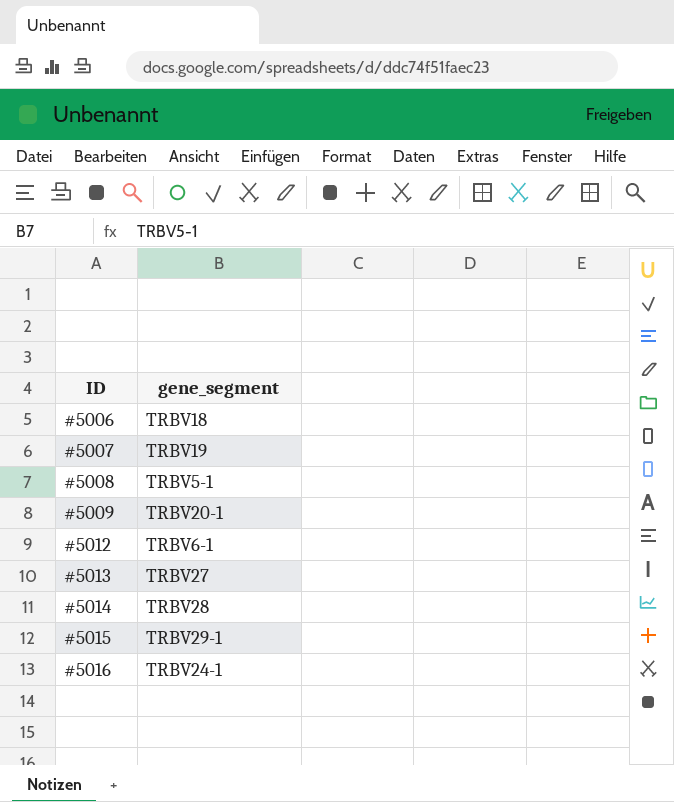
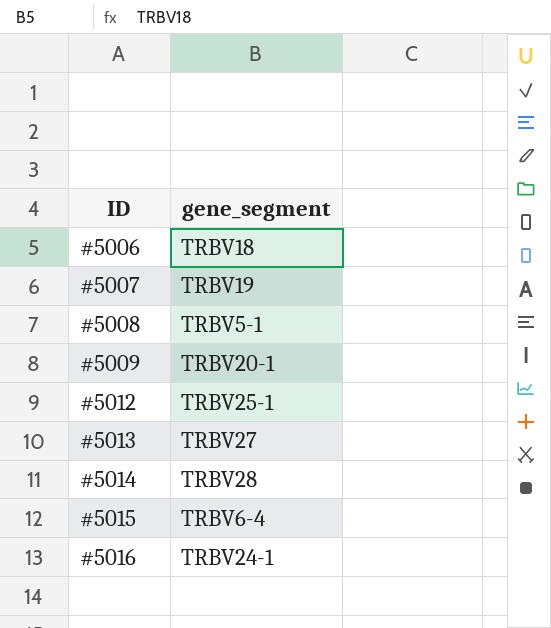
#5012 | gene_segment: TRBV6-1 -> TRBV25-1
#5015 | gene_segment: TRBV29-1 -> TRBV6-4

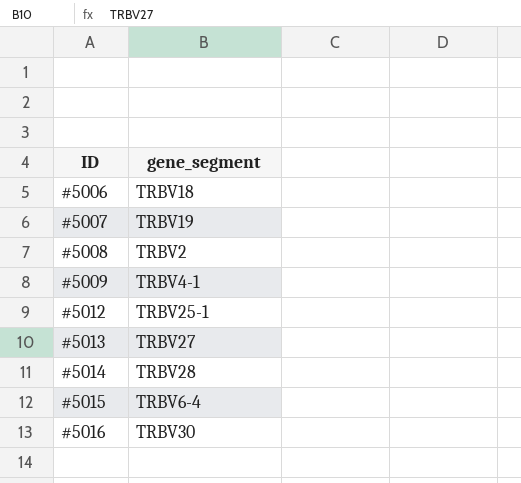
#5008 | gene_segment: TRBV5-1 -> TRBV2
#5009 | gene_segment: TRBV20-1 -> TRBV4-1
#5016 | gene_segment: TRBV24-1 -> TRBV30

